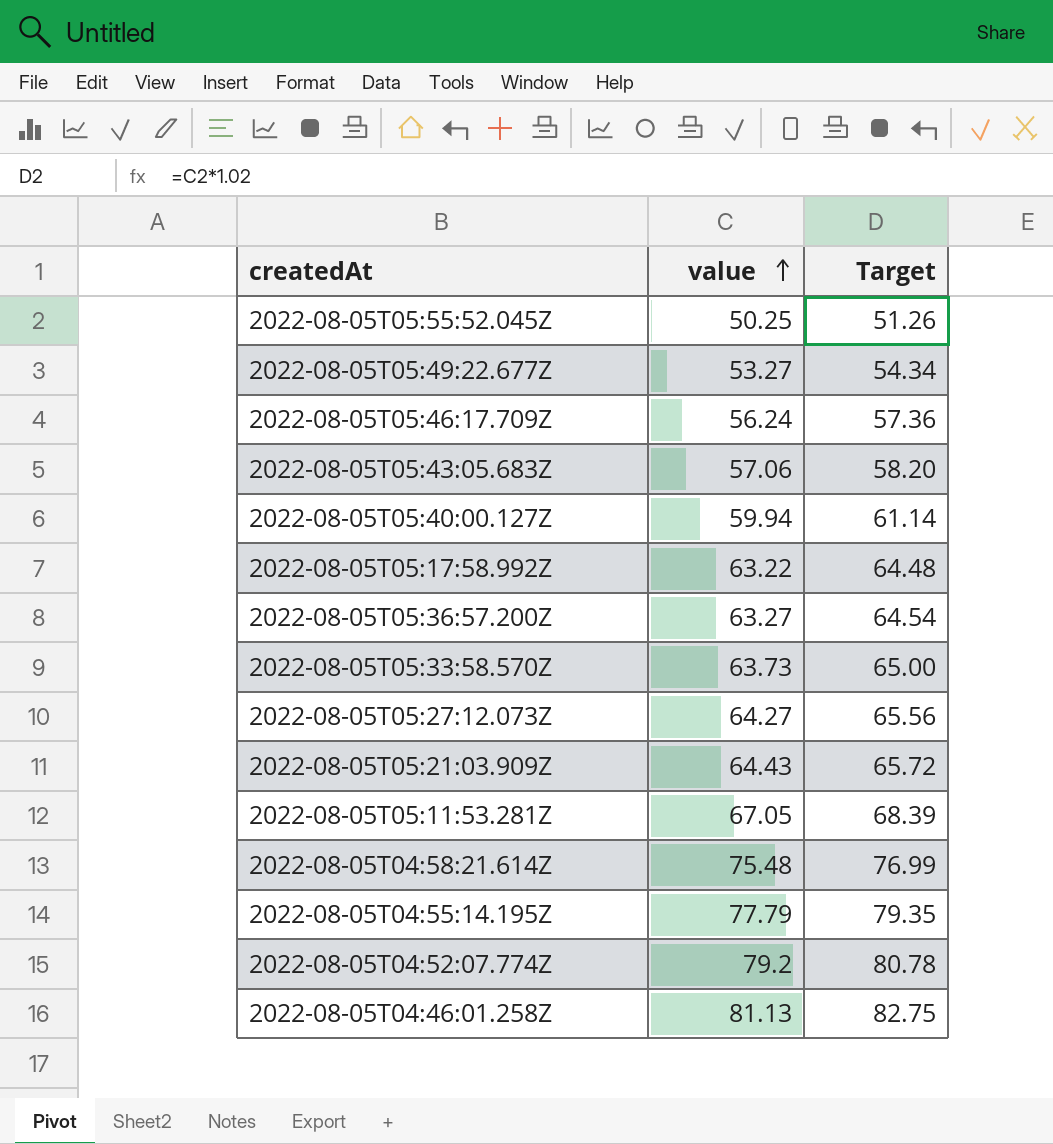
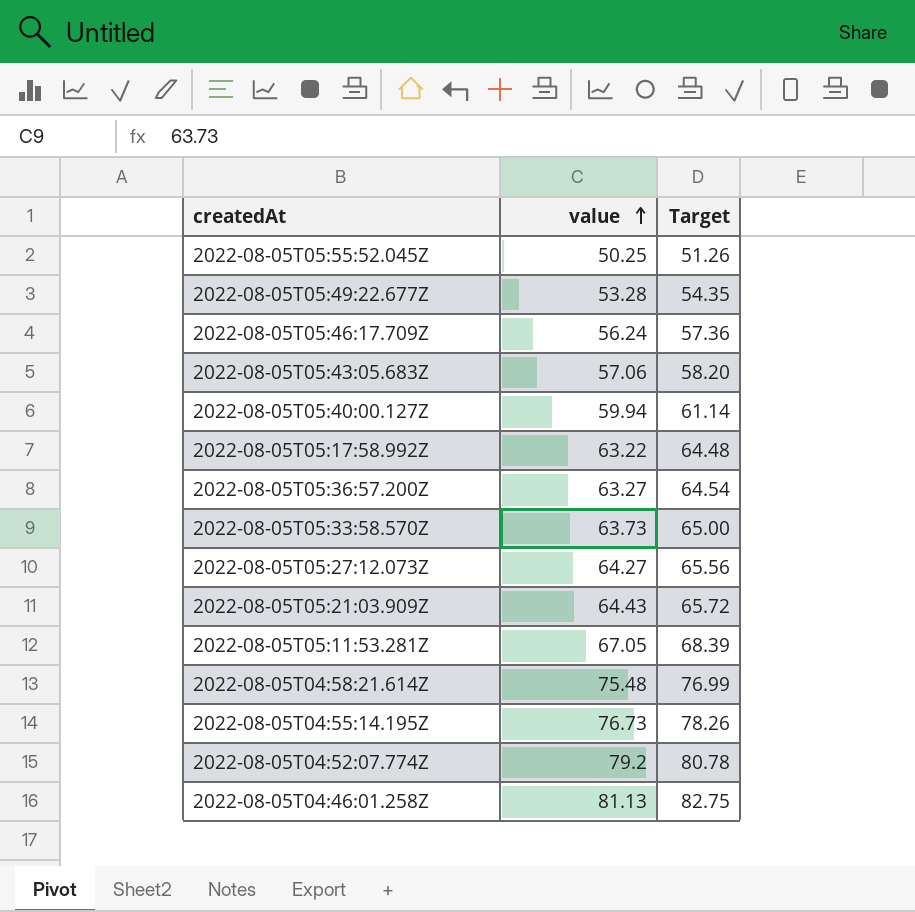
2022-08-05T05:49:22.677Z | value: 53.27 -> 53.28
2022-08-05T05:49:22.677Z | Target: 54.34 -> 54.35
2022-08-05T04:55:14.195Z | value: 77.79 -> 76.73
2022-08-05T04:55:14.195Z | Target: 79.35 -> 78.26

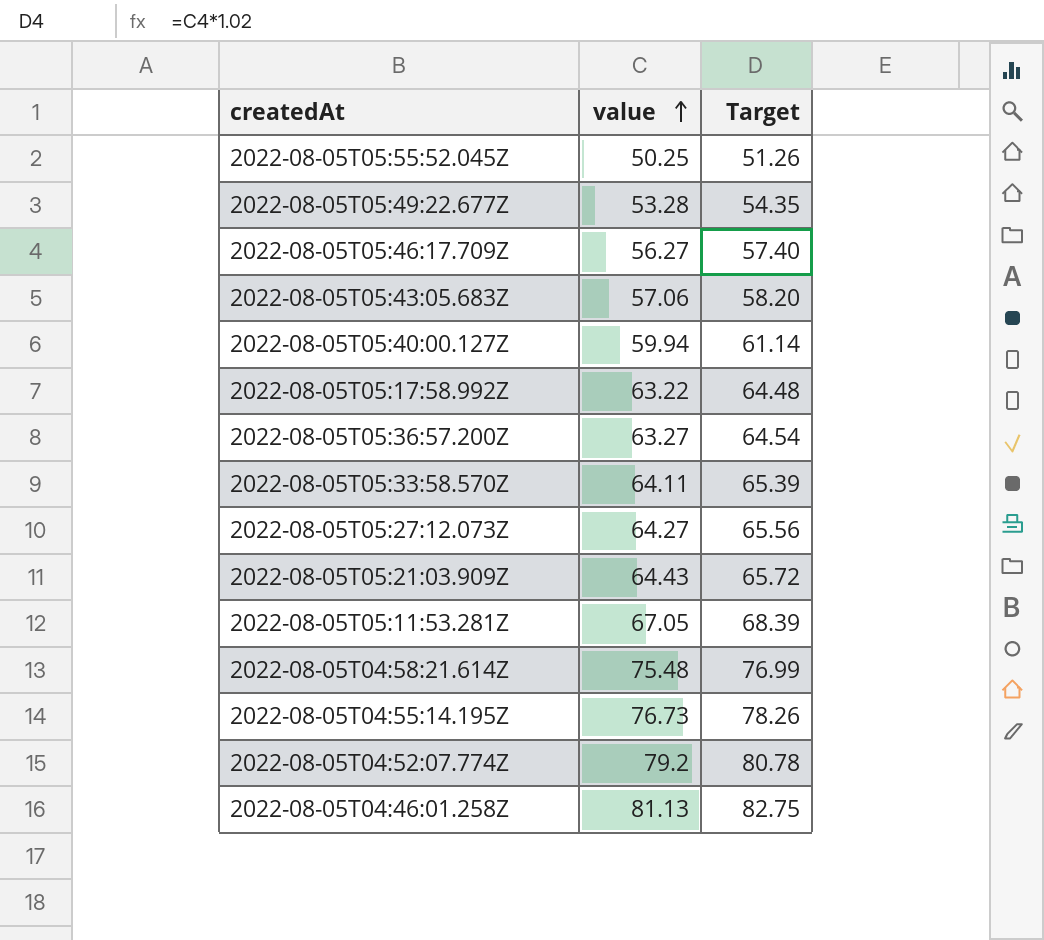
2022-08-05T05:46:17.709Z | value: 56.24 -> 56.27
2022-08-05T05:46:17.709Z | Target: 57.36 -> 57.40
2022-08-05T05:33:58.570Z | value: 63.73 -> 64.11
2022-08-05T05:33:58.570Z | Target: 65.00 -> 65.39

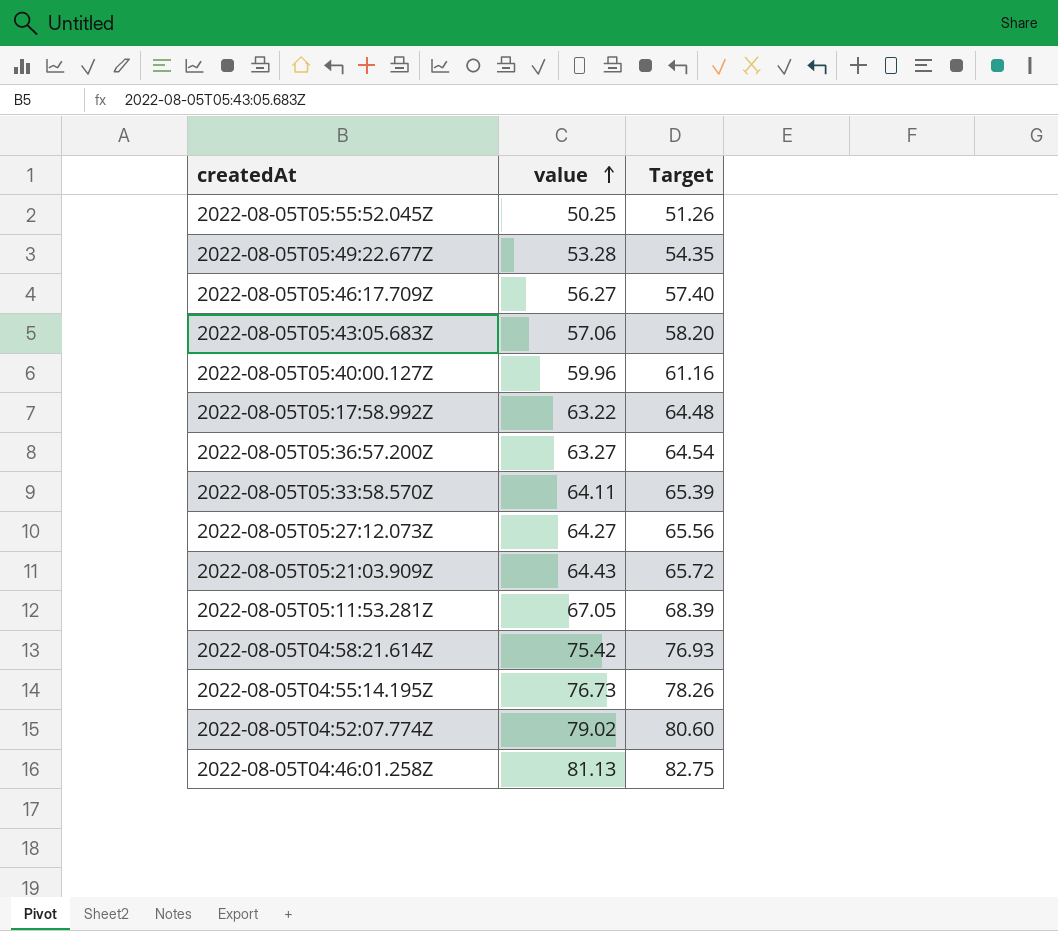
2022-08-05T05:40:00.127Z | value: 59.94 -> 59.96
2022-08-05T05:40:00.127Z | Target: 61.14 -> 61.16
2022-08-05T04:58:21.614Z | value: 75.48 -> 75.42
2022-08-05T04:58:21.614Z | Target: 76.99 -> 76.93
2022-08-05T04:52:07.774Z | value: 79.2 -> 79.02
2022-08-05T04:52:07.774Z | Target: 80.78 -> 80.60

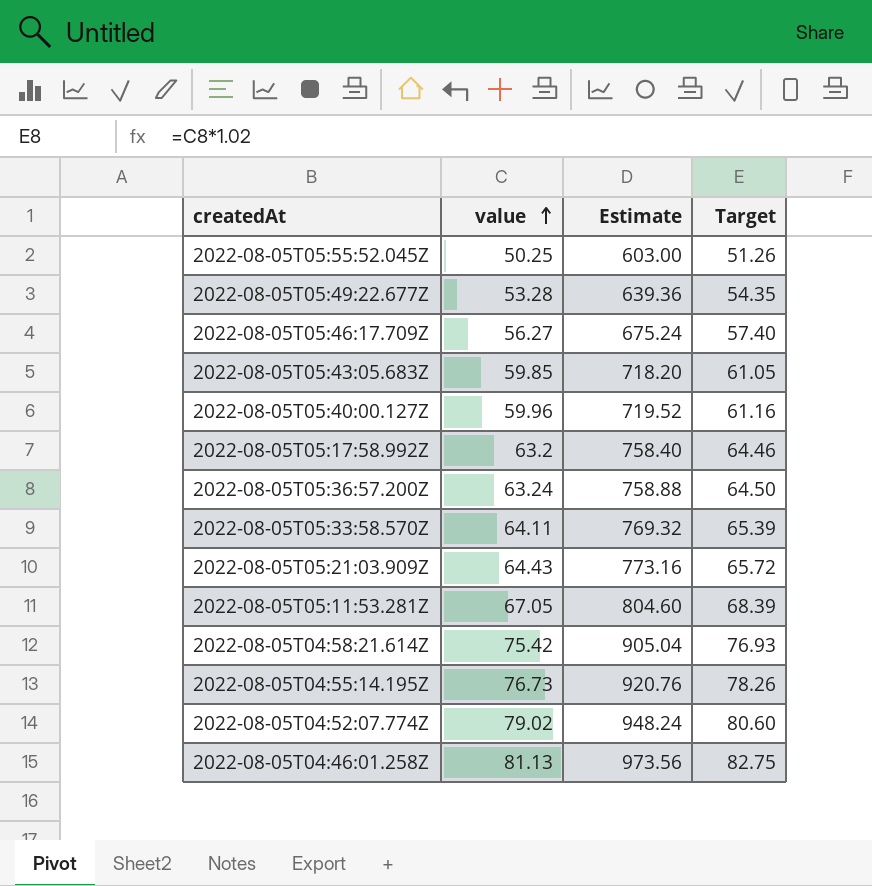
column Estimate | formula: none -> [value] * 12
row 2022-08-05T05:27:12.073Z: 64.27 | 65.56 -> none
2022-08-05T05:43:05.683Z | value: 57.06 -> 59.85
2022-08-05T05:43:05.683Z | Target: 58.20 -> 61.05
2022-08-05T05:17:58.992Z | value: 63.22 -> 63.2
2022-08-05T05:17:58.992Z | Target: 64.48 -> 64.46
2022-08-05T05:36:57.200Z | value: 63.27 -> 63.24
2022-08-05T05:36:57.200Z | Target: 64.54 -> 64.50

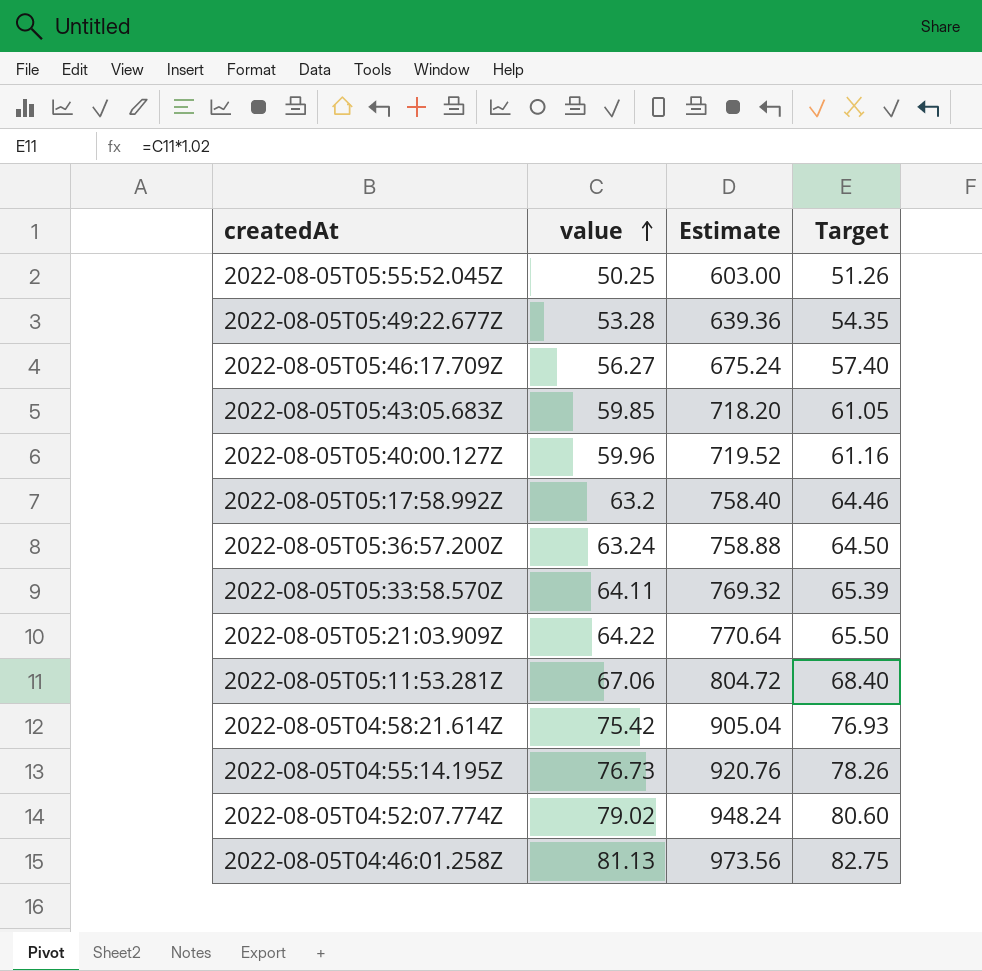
2022-08-05T05:21:03.909Z | value: 64.43 -> 64.22
2022-08-05T05:21:03.909Z | Estimate: 773.16 -> 770.64
2022-08-05T05:21:03.909Z | Target: 65.72 -> 65.50
2022-08-05T05:11:53.281Z | value: 67.05 -> 67.06
2022-08-05T05:11:53.281Z | Estimate: 804.60 -> 804.72
2022-08-05T05:11:53.281Z | Target: 68.39 -> 68.40

